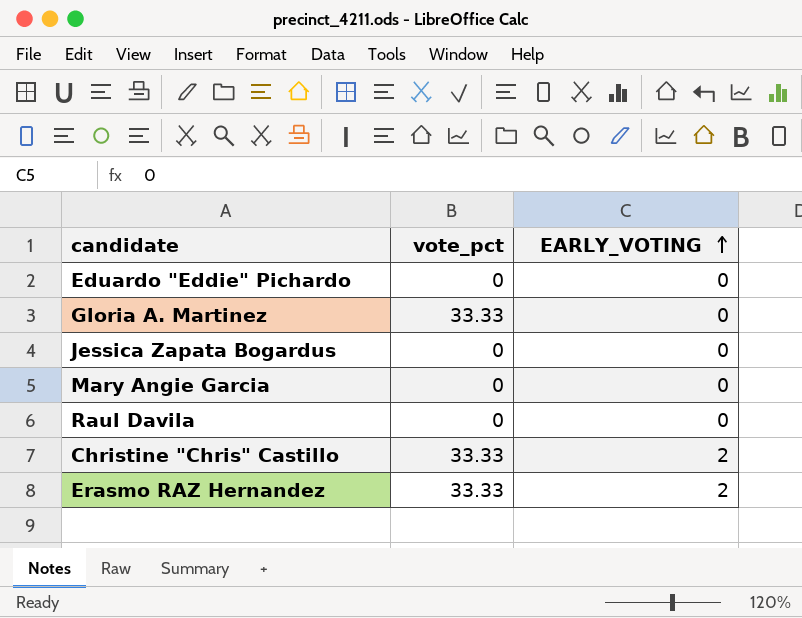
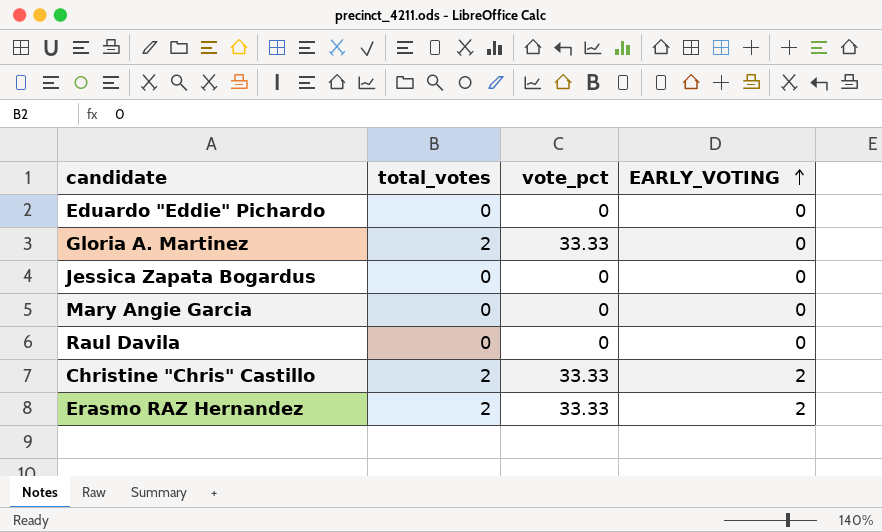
column total_votes | position: none -> 2

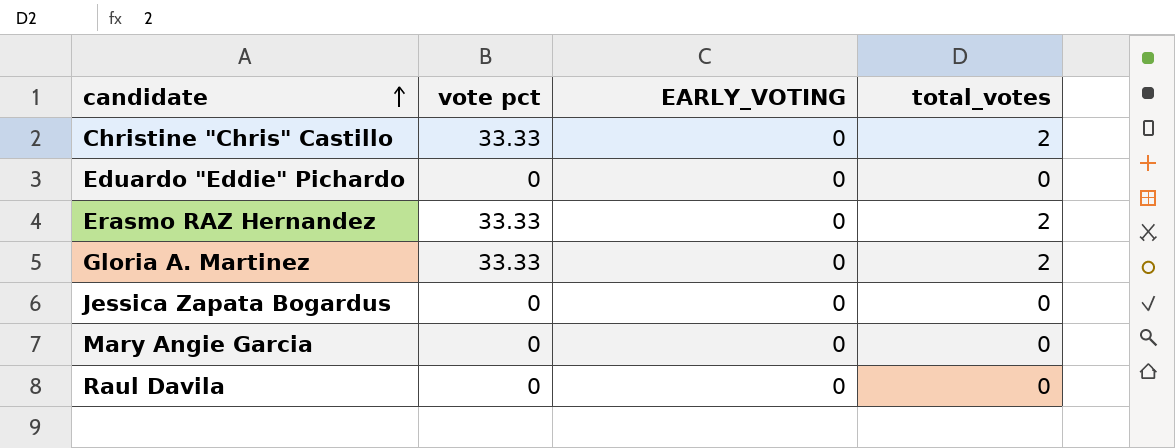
row order: EARLY_VOTING ascending -> candidate ascending
column name: vote_pct -> vote pct
column total_votes | position: 2 -> 4
Christine "Chris" Castillo | EARLY_VOTING: 2 -> 0
Erasmo RAZ Hernandez | EARLY_VOTING: 2 -> 0

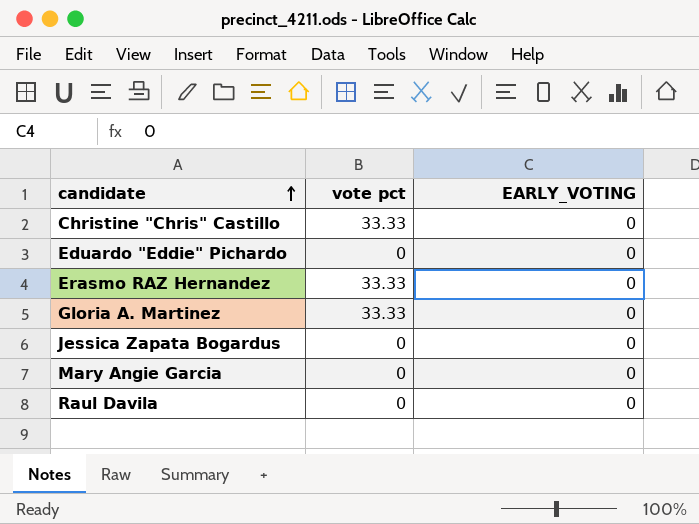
column total_votes | position: 4 -> none

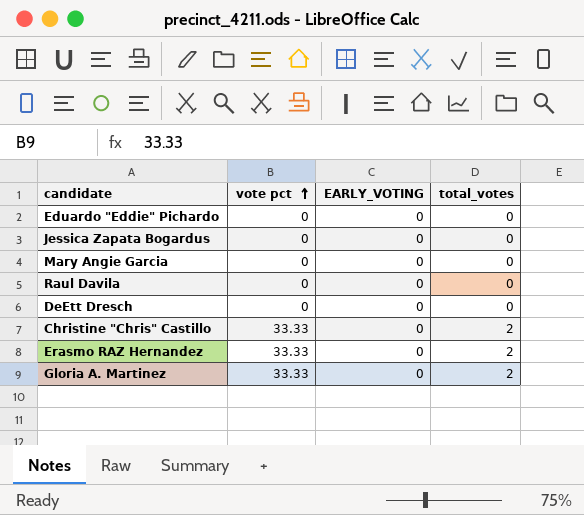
row order: candidate ascending -> vote pct ascending
column total_votes | position: none -> 4
row DeEtt Dresch: none -> 0 | 0 | 0

